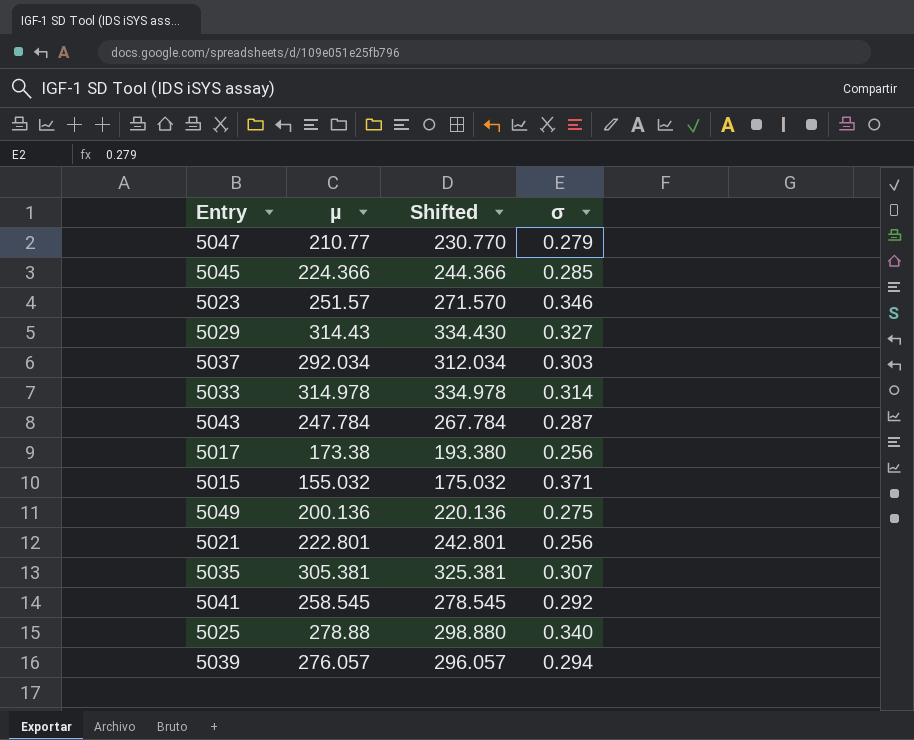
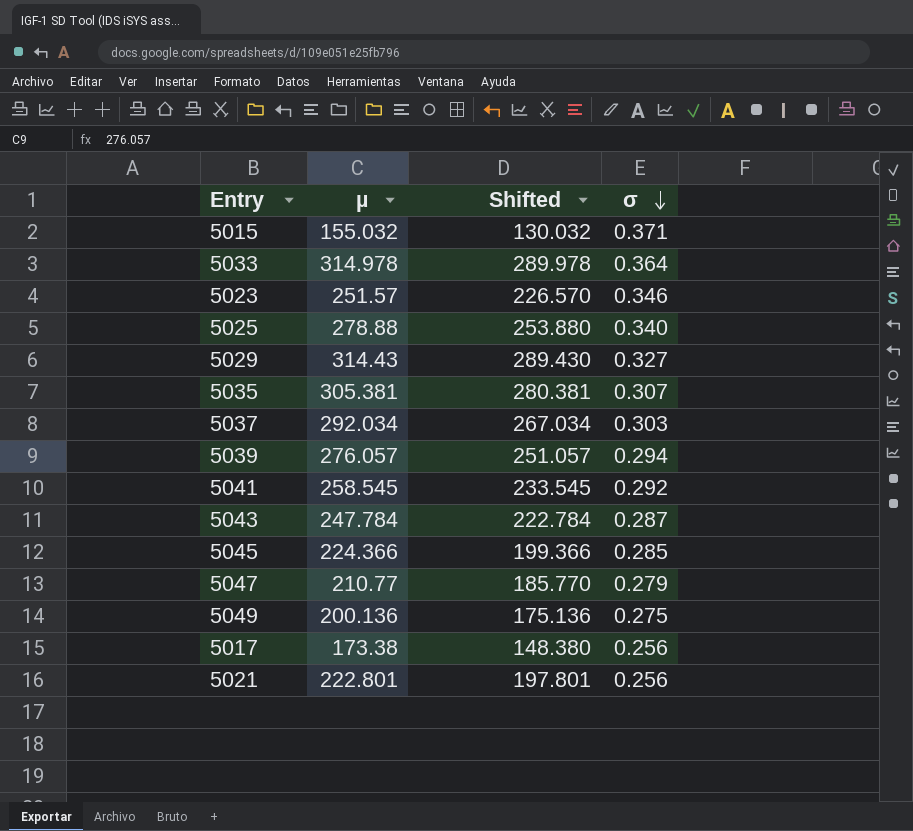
row order: none -> σ descending
column Shifted | formula: [µ] + 20 -> [µ] - 25
5033 | σ: 0.314 -> 0.364

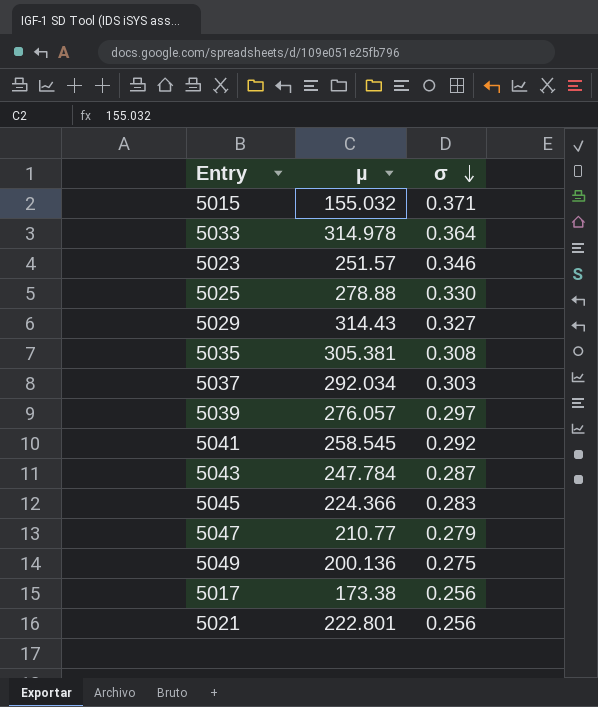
column Shifted | formula: [µ] - 25 -> none
5025 | σ: 0.340 -> 0.330
5035 | σ: 0.307 -> 0.308
5039 | σ: 0.294 -> 0.297
5045 | σ: 0.285 -> 0.283

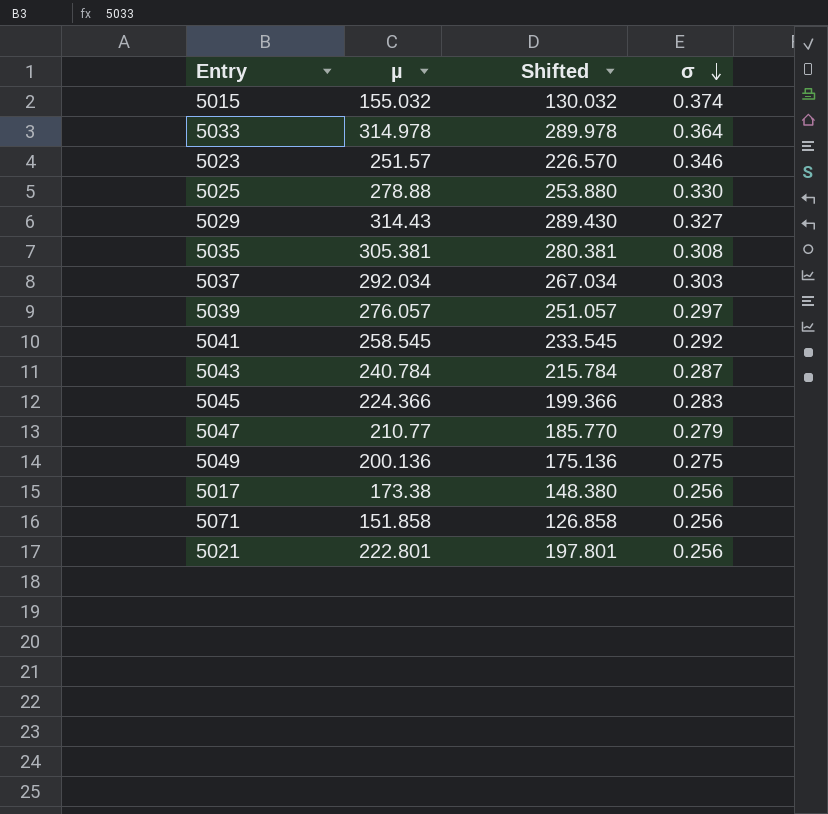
column Shifted | formula: none -> [µ] - 25
5015 | σ: 0.371 -> 0.374
5043 | µ: 247.784 -> 240.784
row 5071: none -> 151.858 | 126.858 | 0.256

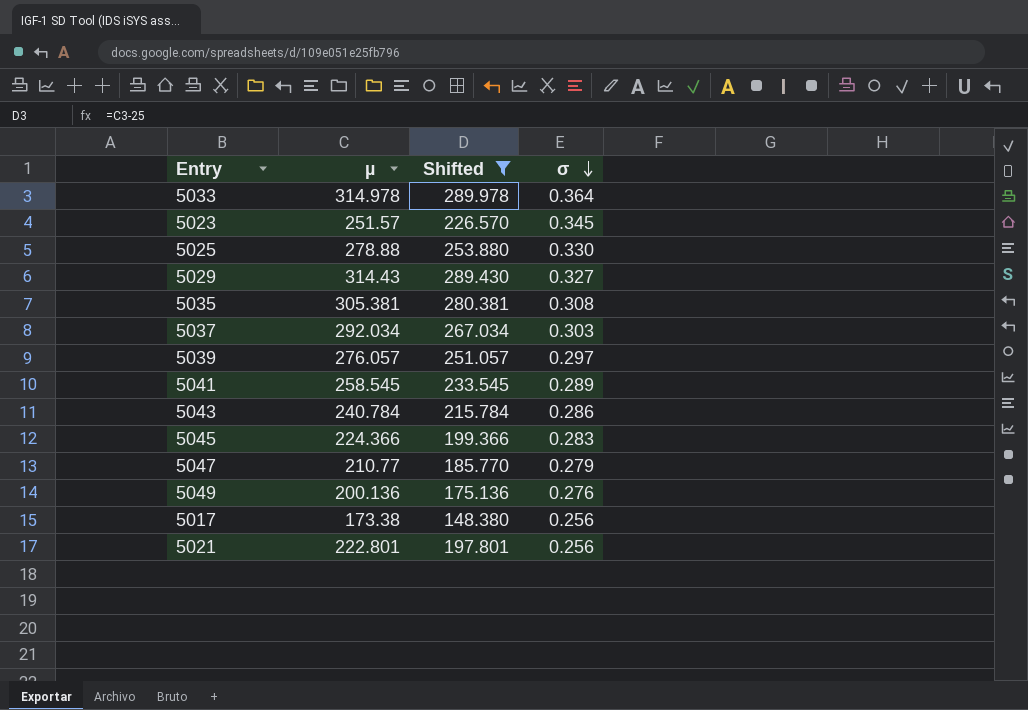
filter: none -> Shifted >= 148.380
5023 | σ: 0.346 -> 0.345
5041 | σ: 0.292 -> 0.289
5043 | σ: 0.287 -> 0.286
5049 | σ: 0.275 -> 0.276

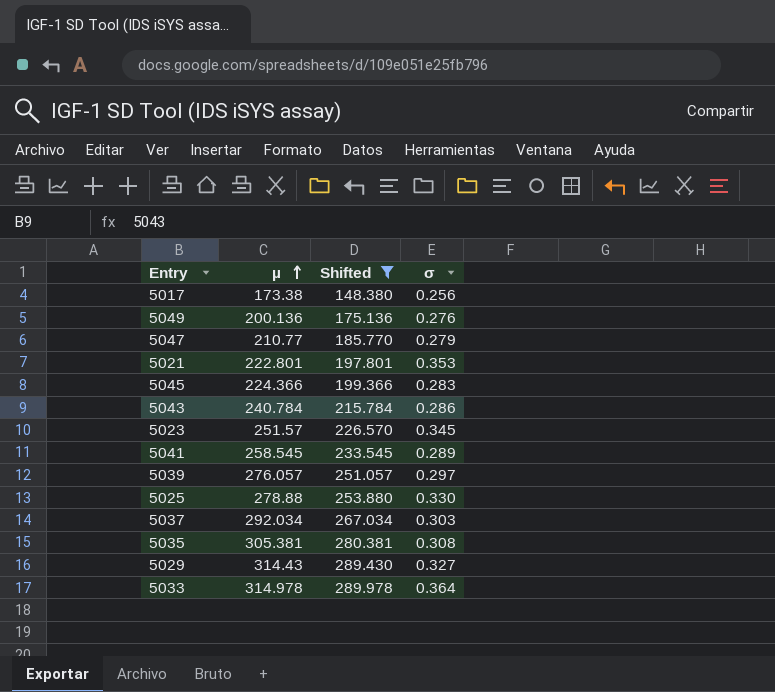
row order: σ descending -> µ ascending
5021 | σ: 0.256 -> 0.353

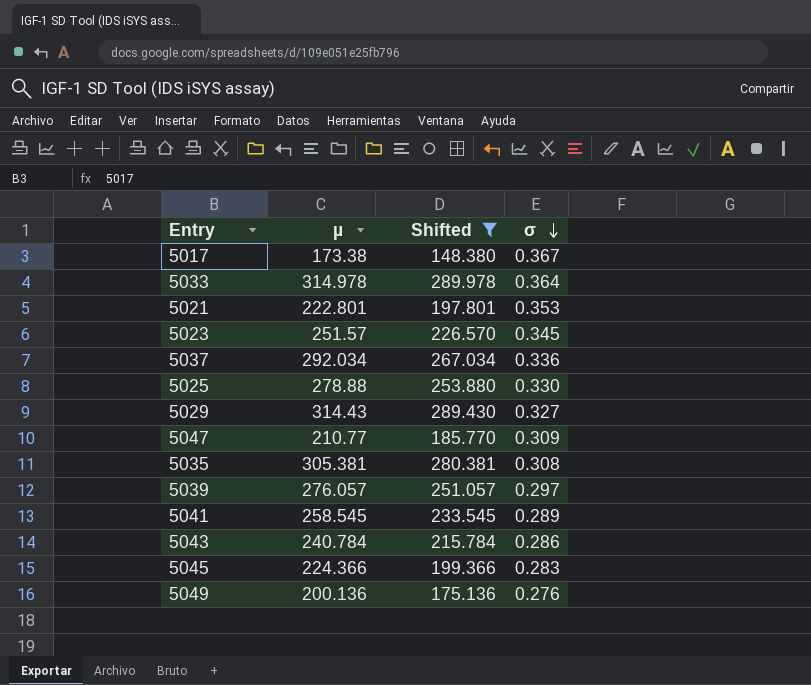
row order: µ ascending -> σ descending
5017 | σ: 0.256 -> 0.367
5037 | σ: 0.303 -> 0.336
5047 | σ: 0.279 -> 0.309

